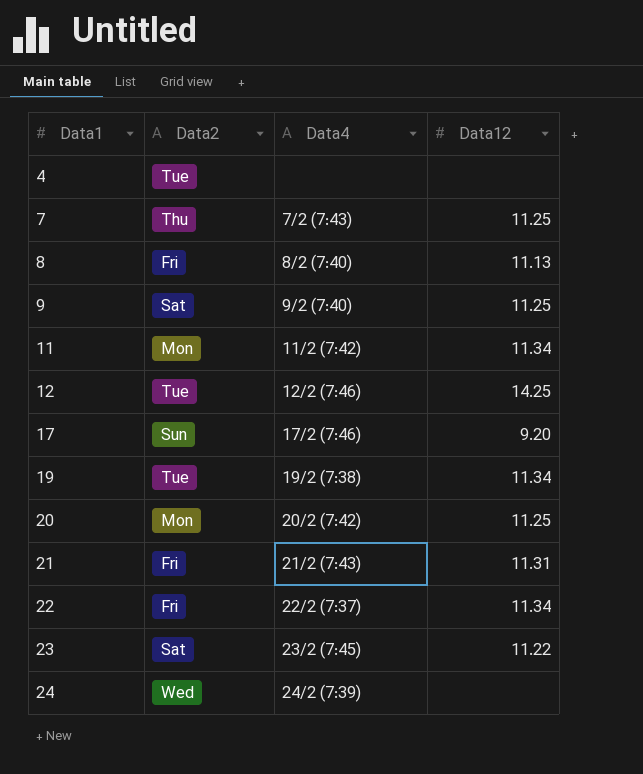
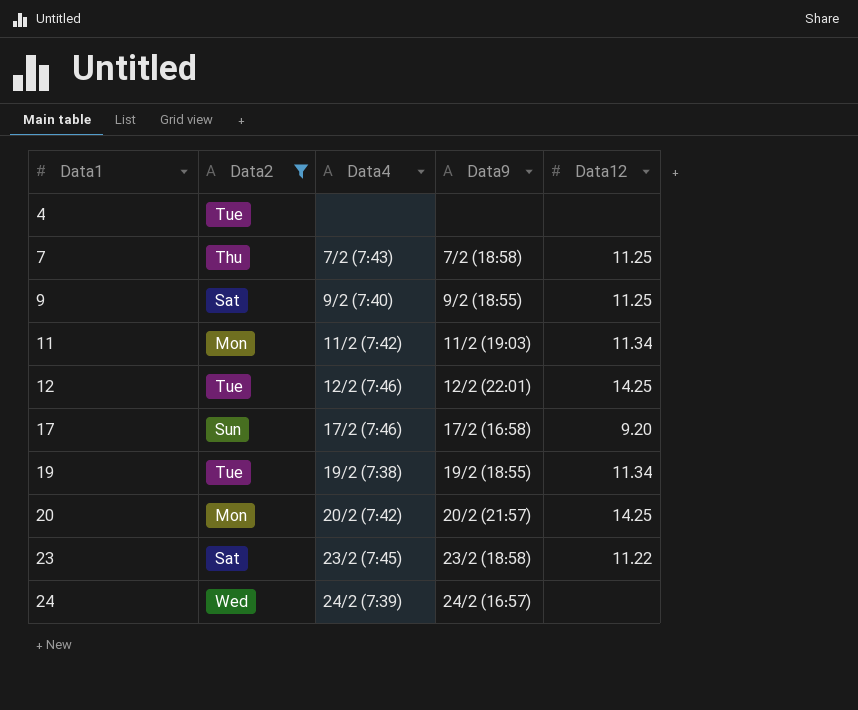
filter: none -> Data2 != Fri
column Data9 | position: none -> 4
20 | Data12: 11.25 -> 14.25

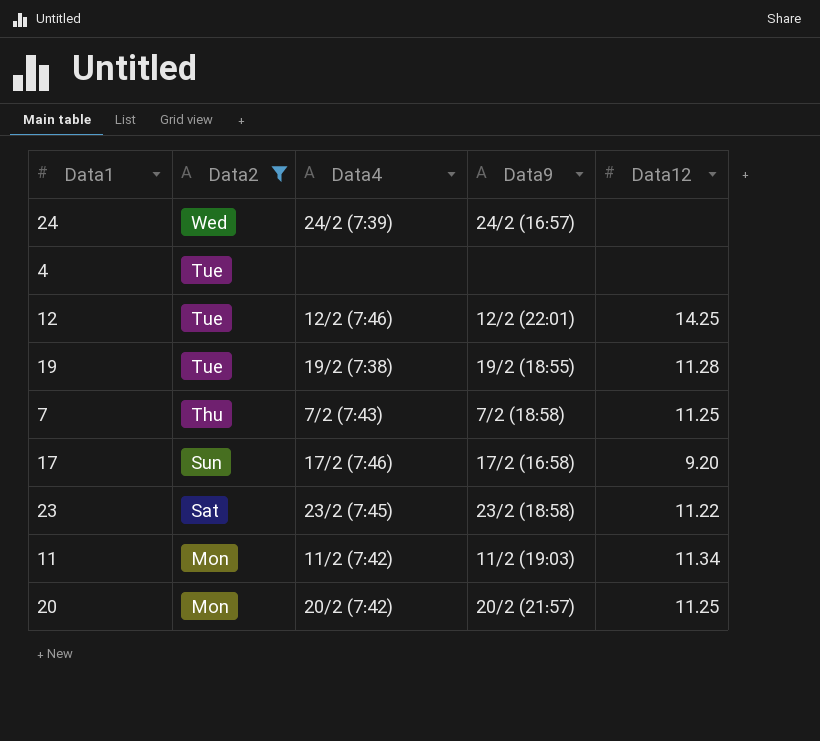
row order: Data1 ascending -> Data2 descending
row 9: Sat | 9/2 (7:40) | 9/2 (18:55) | 11.25 -> none
19 | Data12: 11.34 -> 11.28
20 | Data12: 14.25 -> 11.25

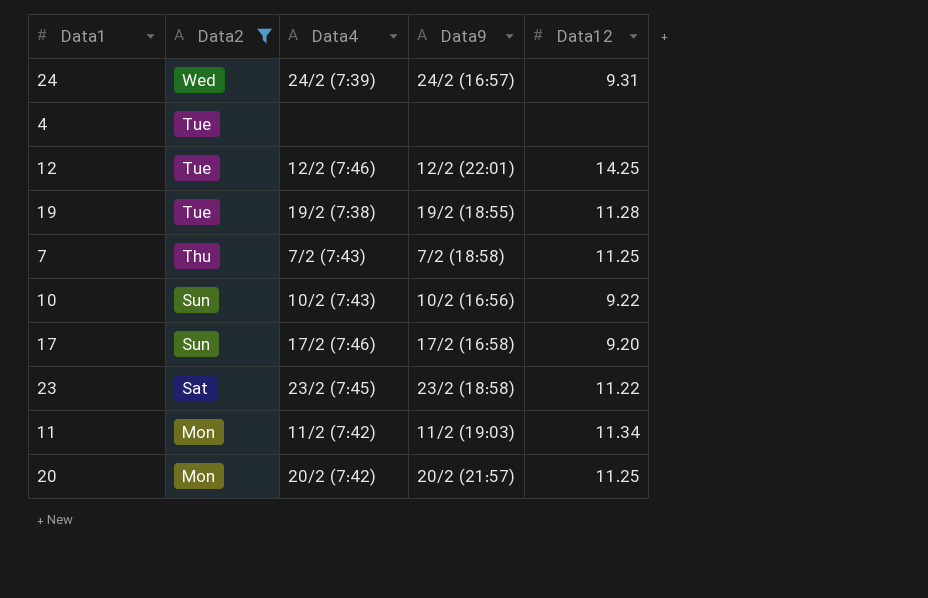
24 | Data12: none -> 9.31
row 10: none -> Sun | 10/2 (7:43) | 10/2 (16:56) | 9.22

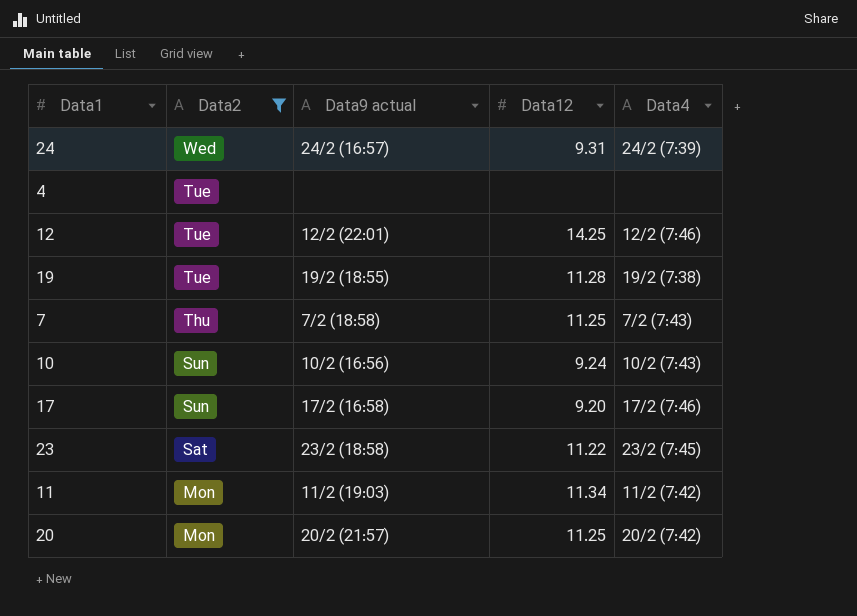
column name: Data9 -> Data9 actual
column Data4 | position: 3 -> 5
10 | Data12: 9.22 -> 9.24

